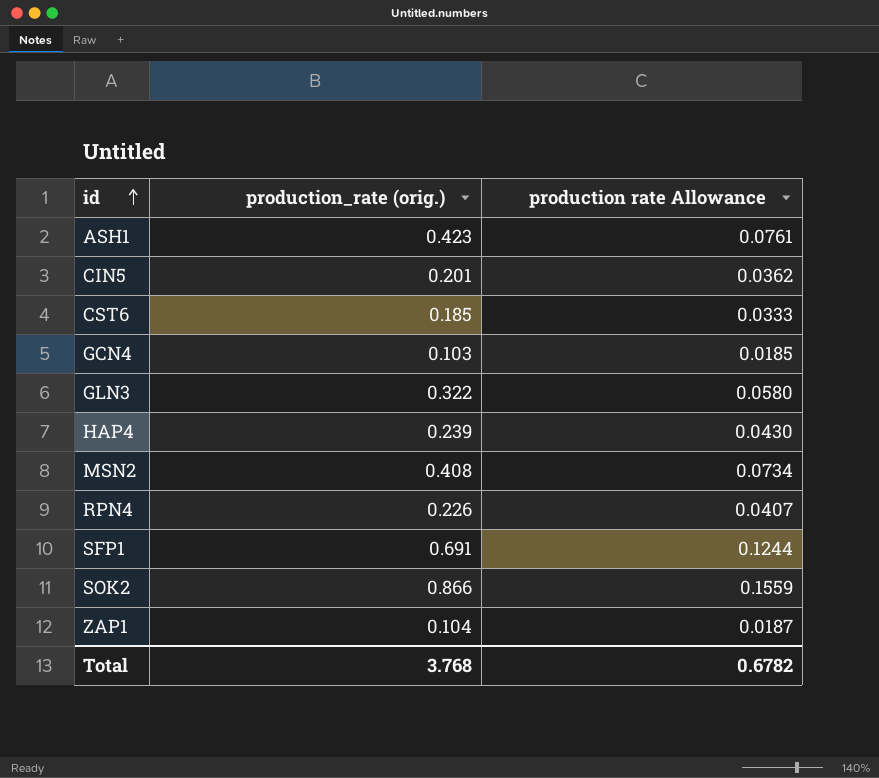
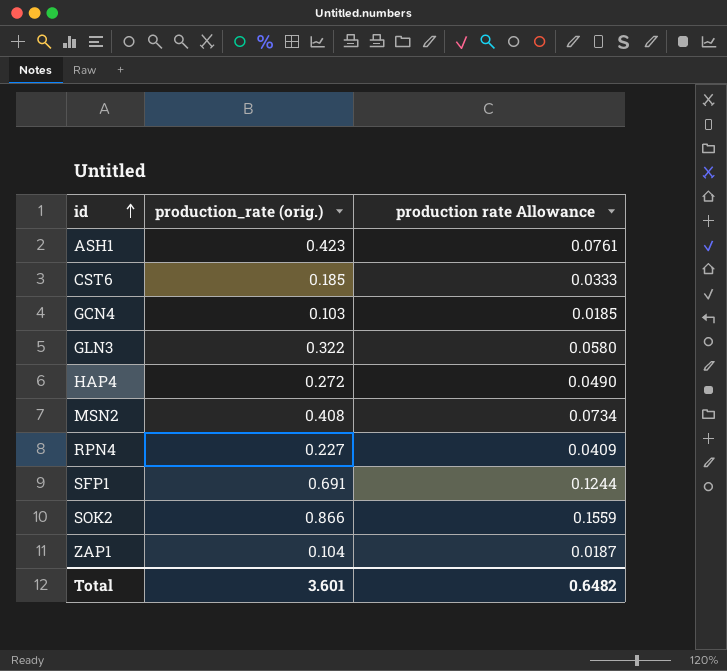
row CIN5: 0.201 | 0.0362 -> none
HAP4 | production_rate (orig.): 0.239 -> 0.272
HAP4 | production rate Allowance: 0.0430 -> 0.0490
RPN4 | production_rate (orig.): 0.226 -> 0.227
RPN4 | production rate Allowance: 0.0407 -> 0.0409
Total | production_rate (orig.): 3.768 -> 3.601
Total | production rate Allowance: 0.6782 -> 0.6482

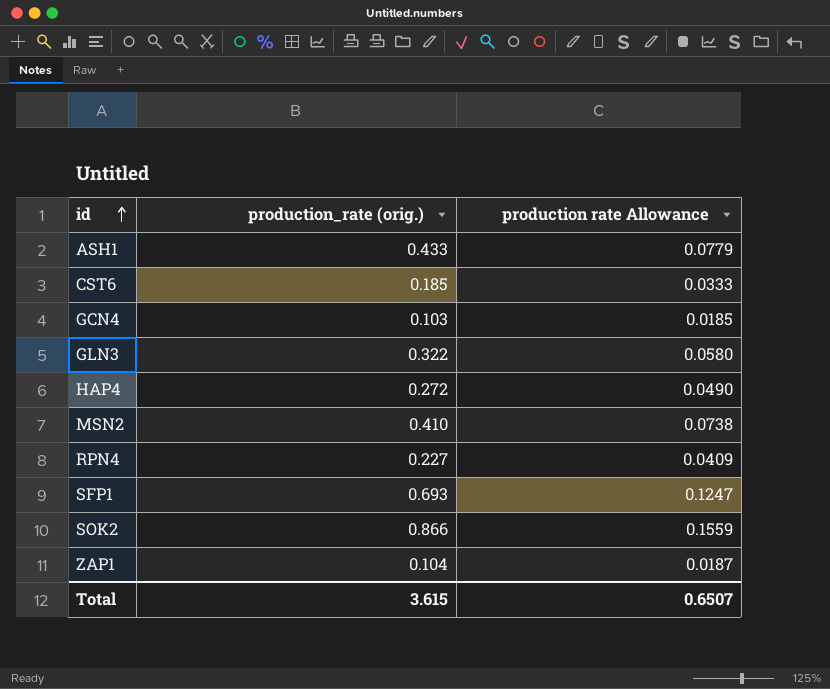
ASH1 | production_rate (orig.): 0.423 -> 0.433
ASH1 | production rate Allowance: 0.0761 -> 0.0779
MSN2 | production_rate (orig.): 0.408 -> 0.410
MSN2 | production rate Allowance: 0.0734 -> 0.0738
SFP1 | production_rate (orig.): 0.691 -> 0.693
SFP1 | production rate Allowance: 0.1244 -> 0.1247
Total | production_rate (orig.): 3.601 -> 3.615
Total | production rate Allowance: 0.6482 -> 0.6507

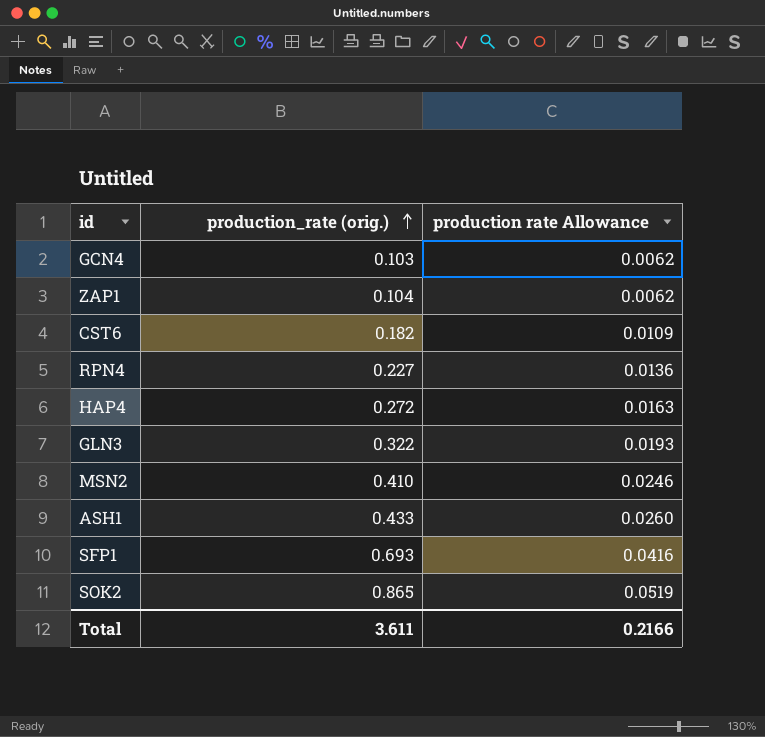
row order: id ascending -> production_rate (orig.) ascending
column production rate Allowance | formula: [production_rate (orig.)] * 0.18 -> [production_rate (orig.)] * 0.06
CST6 | production_rate (orig.): 0.185 -> 0.182
SOK2 | production_rate (orig.): 0.866 -> 0.865
Total | production_rate (orig.): 3.615 -> 3.611
Total | production rate Allowance: 0.6507 -> 0.2166

